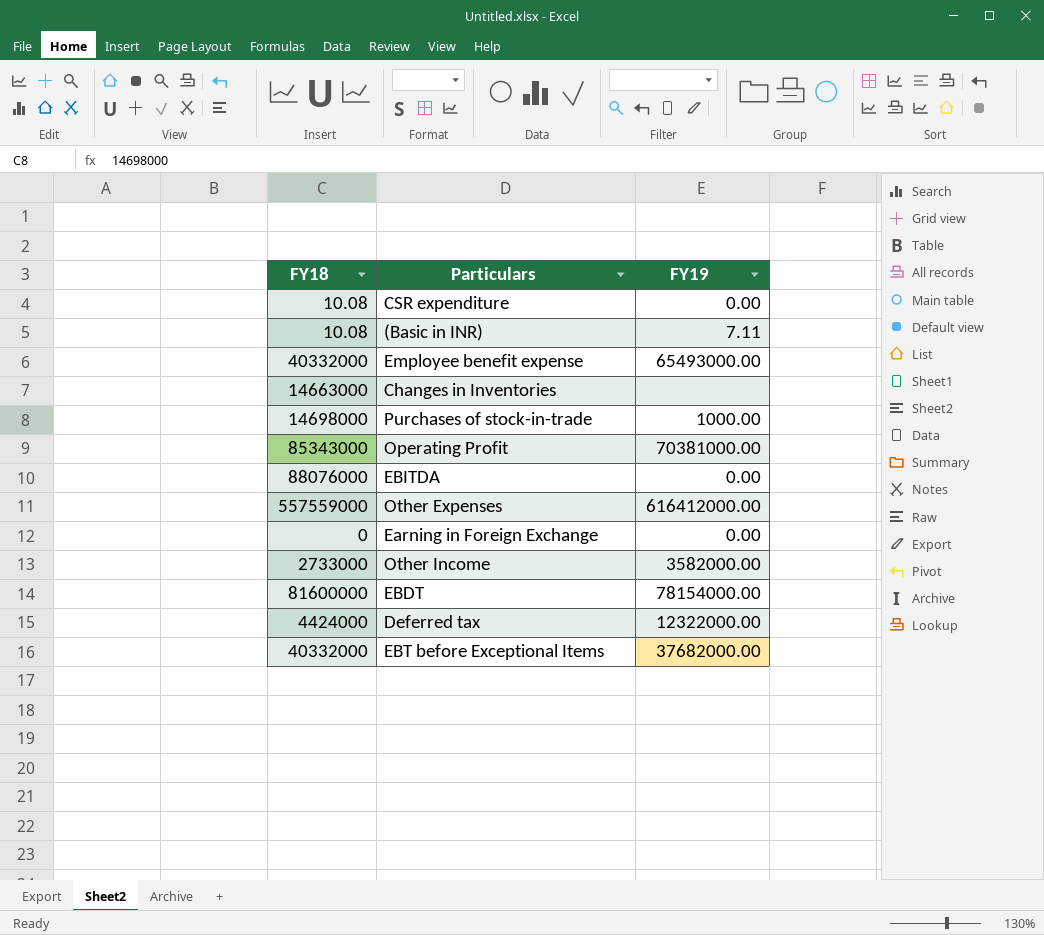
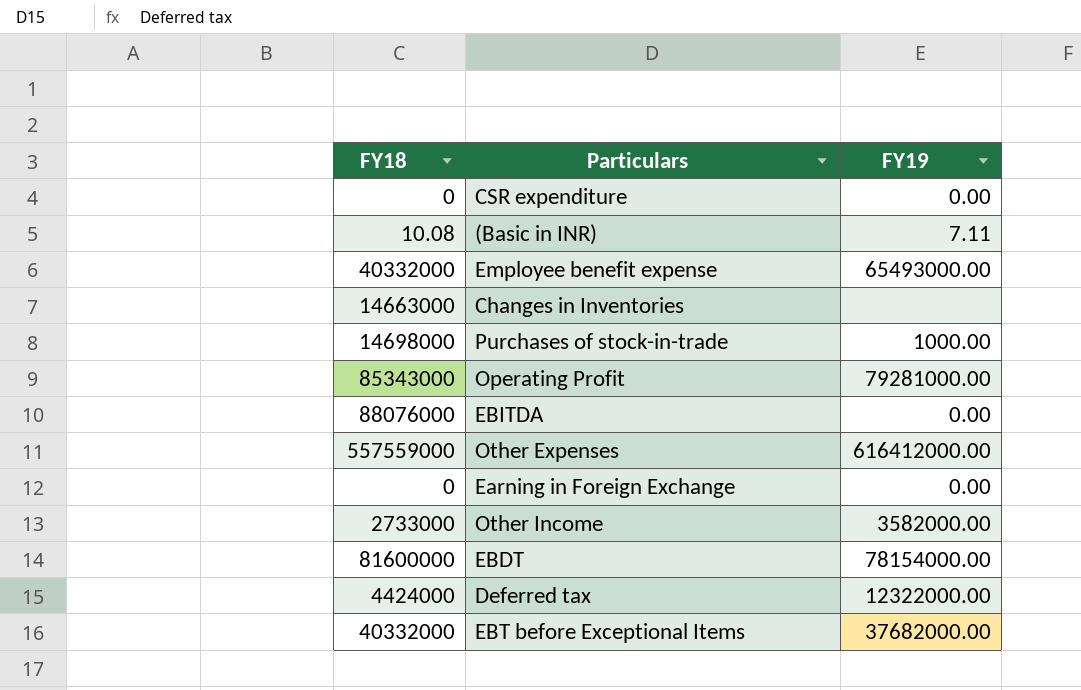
CSR expenditure | FY18: 10.08 -> 0
Operating Profit | FY19: 70381000.00 -> 79281000.00

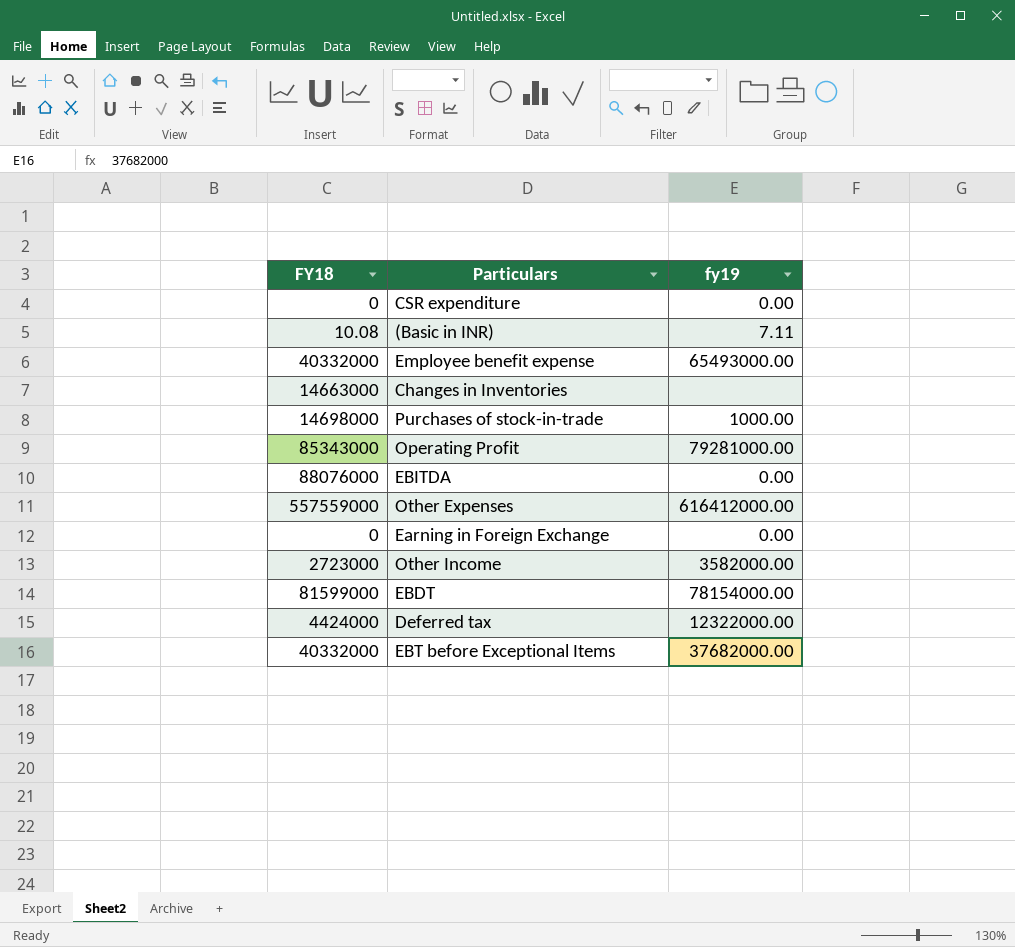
column name: FY19 -> fy19
Other Income | FY18: 2733000 -> 2723000
EBDT | FY18: 81600000 -> 81599000

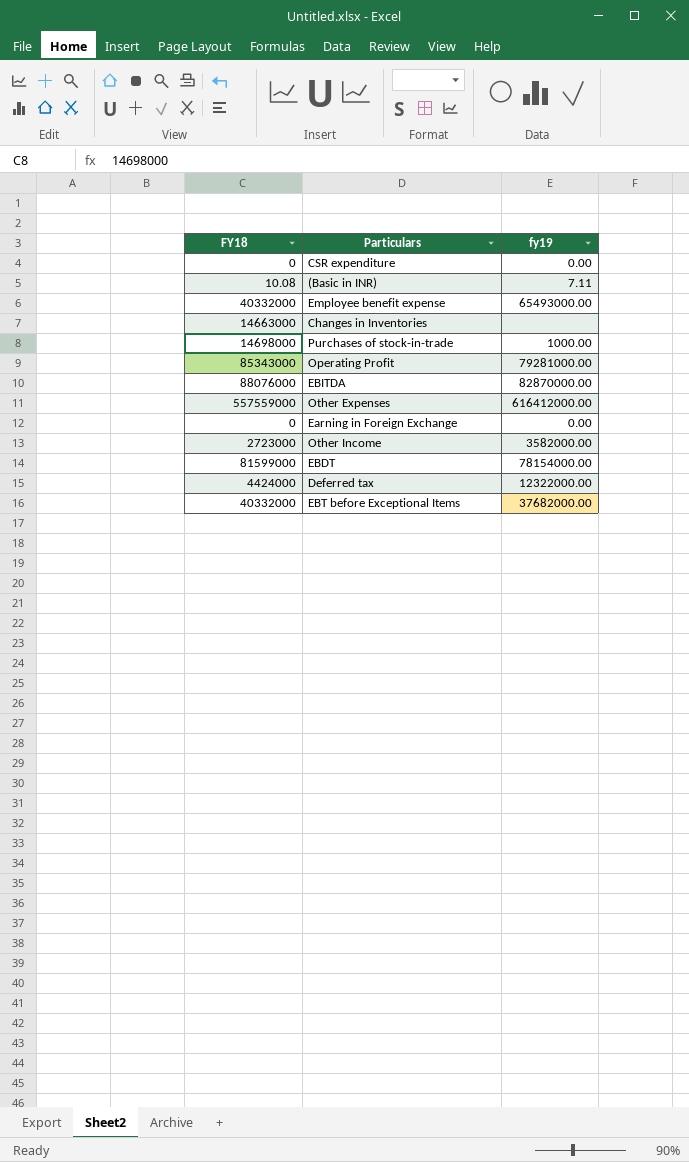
EBITDA | fy19: 0.00 -> 82870000.00

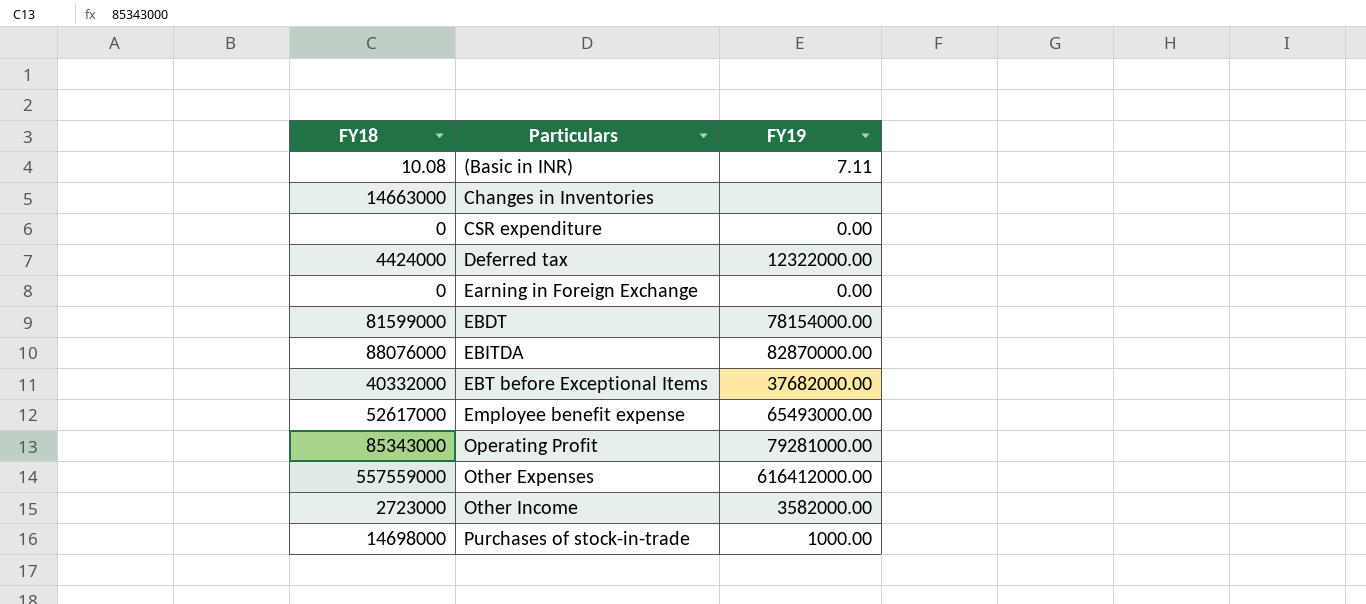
row order: none -> Particulars ascending
column name: fy19 -> FY19
Employee benefit expense | FY18: 40332000 -> 52617000

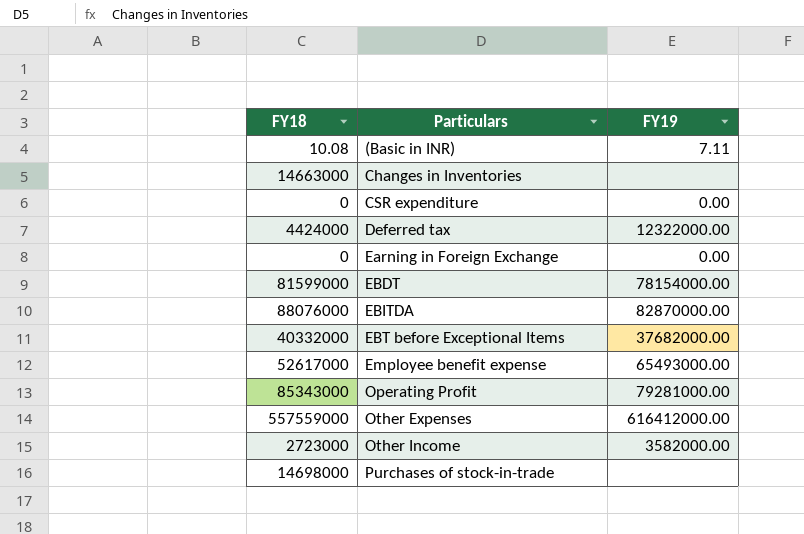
Purchases of stock-in-trade | FY19: 1000.00 -> none

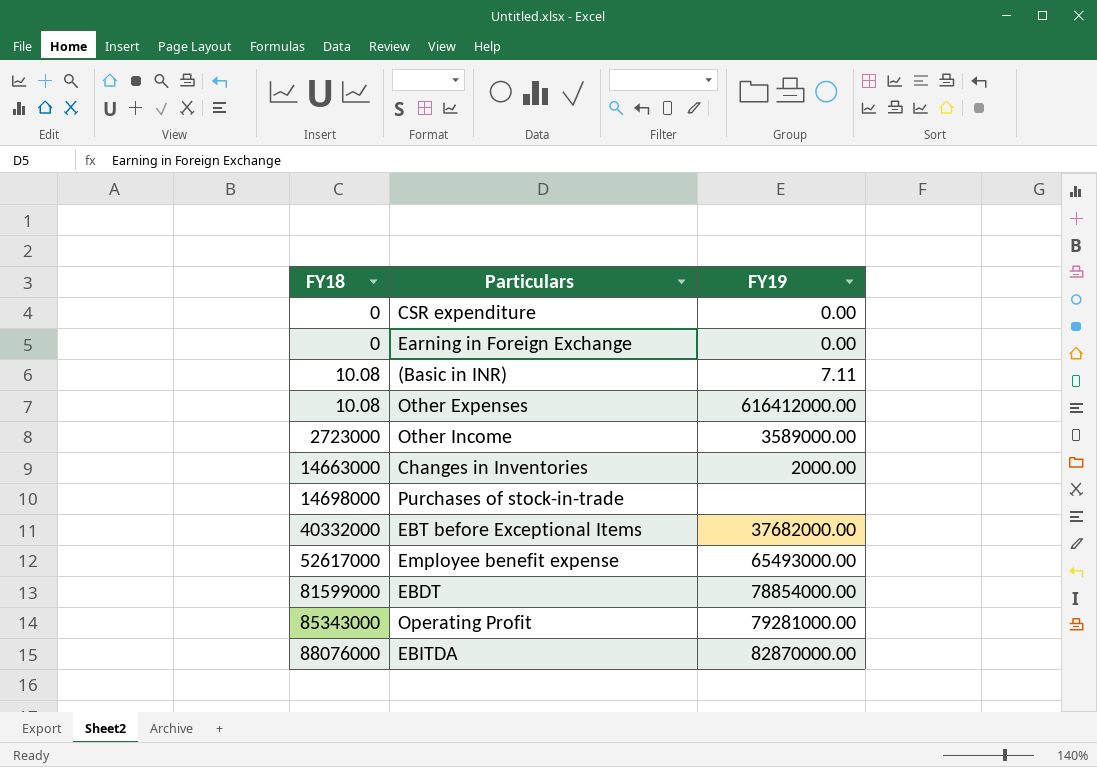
row order: Particulars ascending -> FY18 ascending
row Deferred tax: 4424000 | 12322000.00 -> none
Other Expenses | FY18: 557559000 -> 10.08
Other Income | FY19: 3582000.00 -> 3589000.00
Changes in Inventories | FY19: none -> 2000.00
EBDT | FY19: 78154000.00 -> 78854000.00

